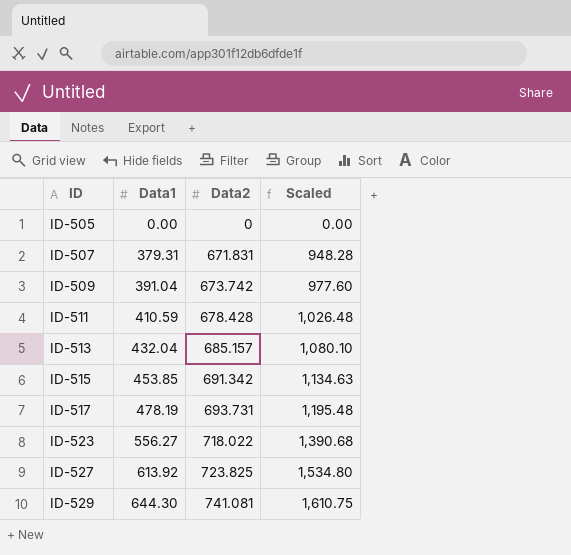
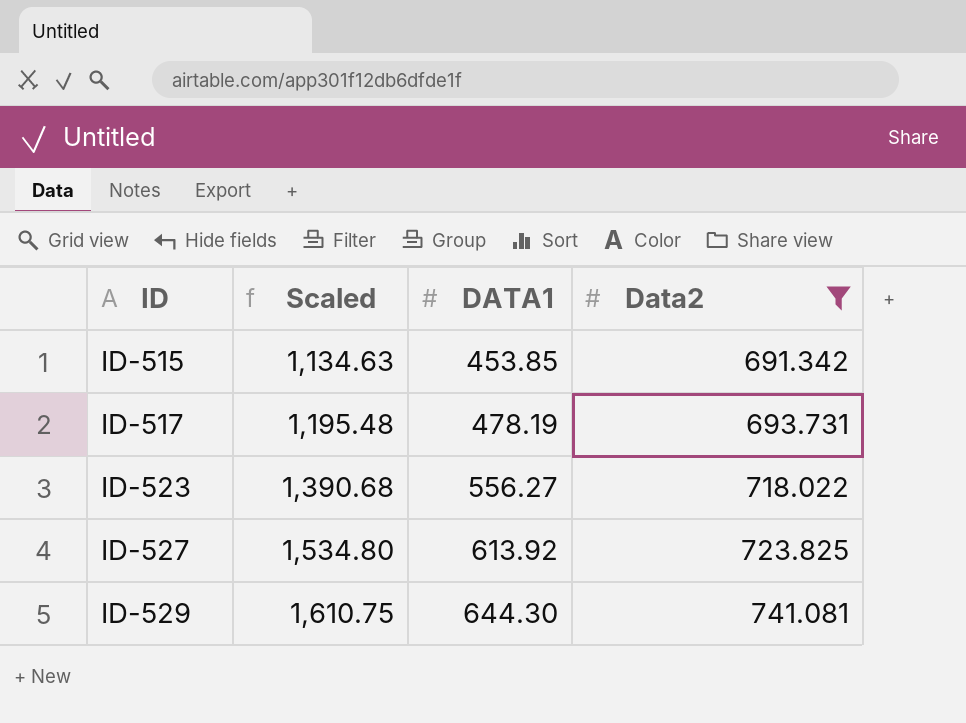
filter: none -> Data2 >= 691.342
column Scaled | position: 4 -> 2
column name: Data1 -> DATA1

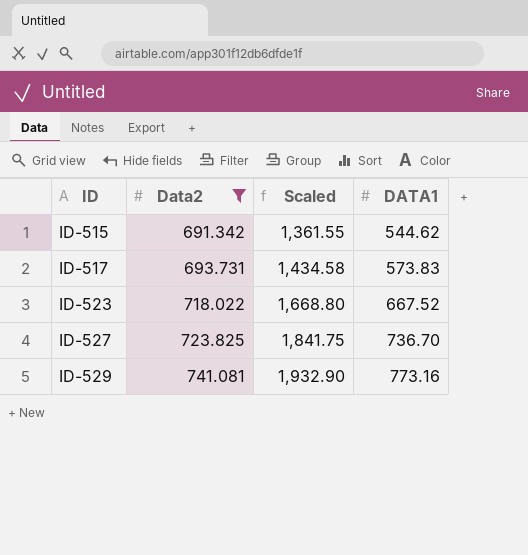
column Data2 | position: 4 -> 2
ID-515 | Scaled: 1,134.63 -> 1,361.55
ID-515 | DATA1: 453.85 -> 544.62
ID-517 | Scaled: 1,195.48 -> 1,434.58
ID-517 | DATA1: 478.19 -> 573.83
ID-523 | Scaled: 1,390.68 -> 1,668.80
ID-523 | DATA1: 556.27 -> 667.52
ID-527 | Scaled: 1,534.80 -> 1,841.75
ID-527 | DATA1: 613.92 -> 736.70
ID-529 | Scaled: 1,610.75 -> 1,932.90
ID-529 | DATA1: 644.30 -> 773.16

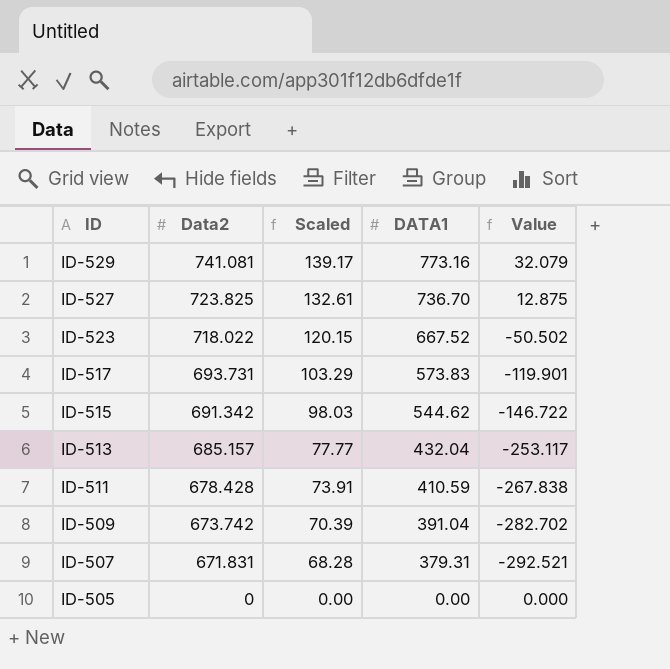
filter: Data2 >= 691.342 -> none
row order: ID ascending -> ID descending
column Scaled | formula: [DATA1] * 2.5 -> [DATA1] * 0.18
column Value | formula: none -> [DATA1] - [Data2]

